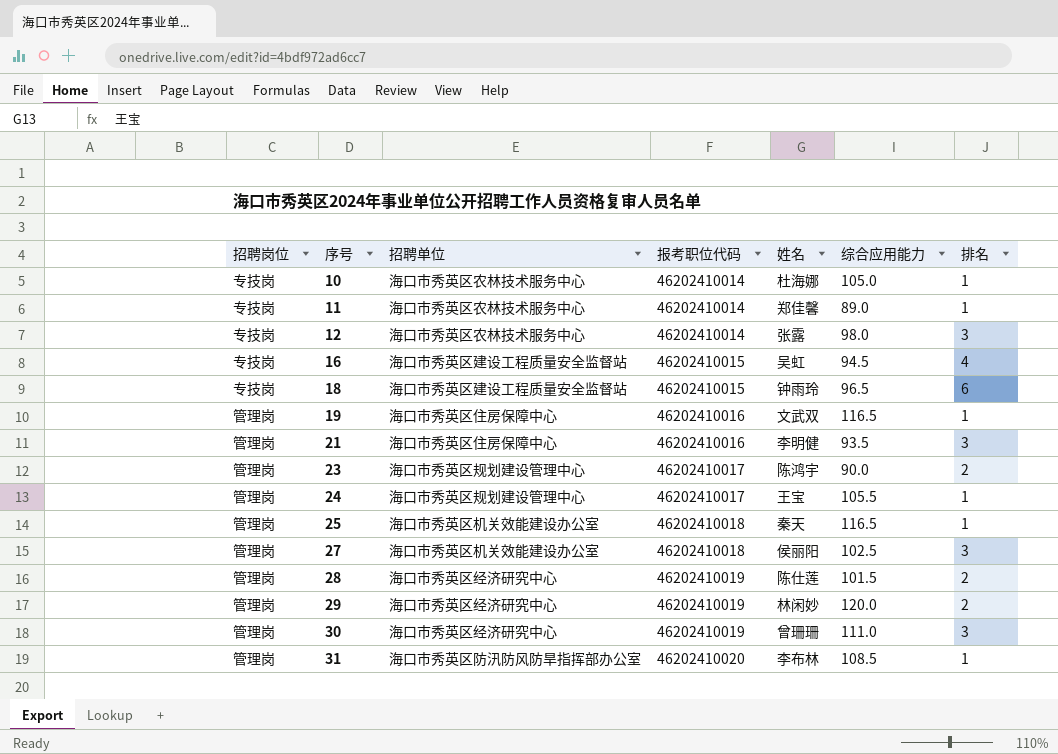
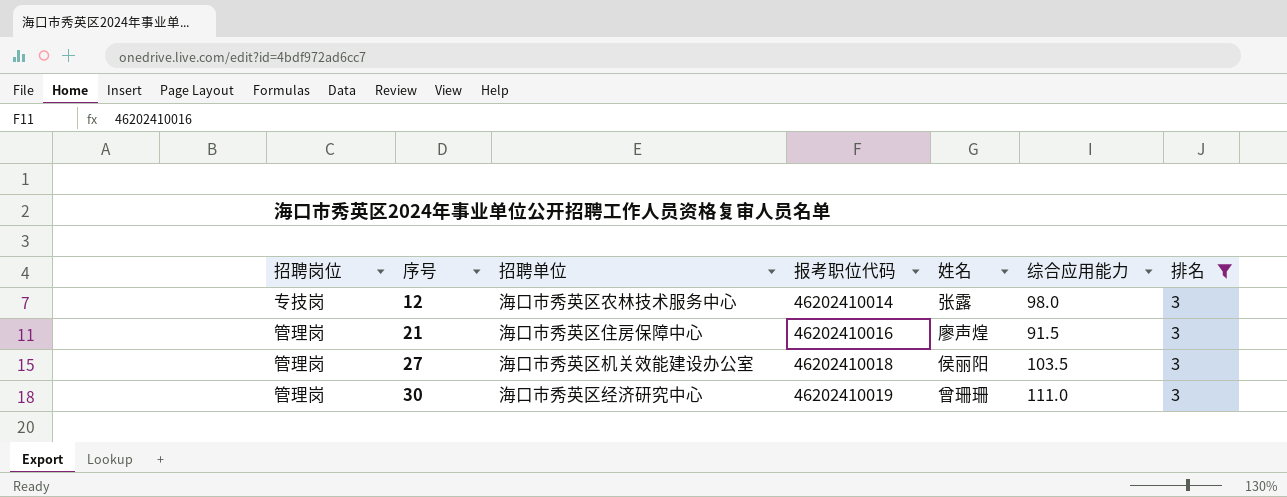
filter: none -> 排名 = 3
21 | 姓名: 李明健 -> 廖声煌
21 | 综合应用能力: 93.5 -> 91.5
27 | 综合应用能力: 102.5 -> 103.5

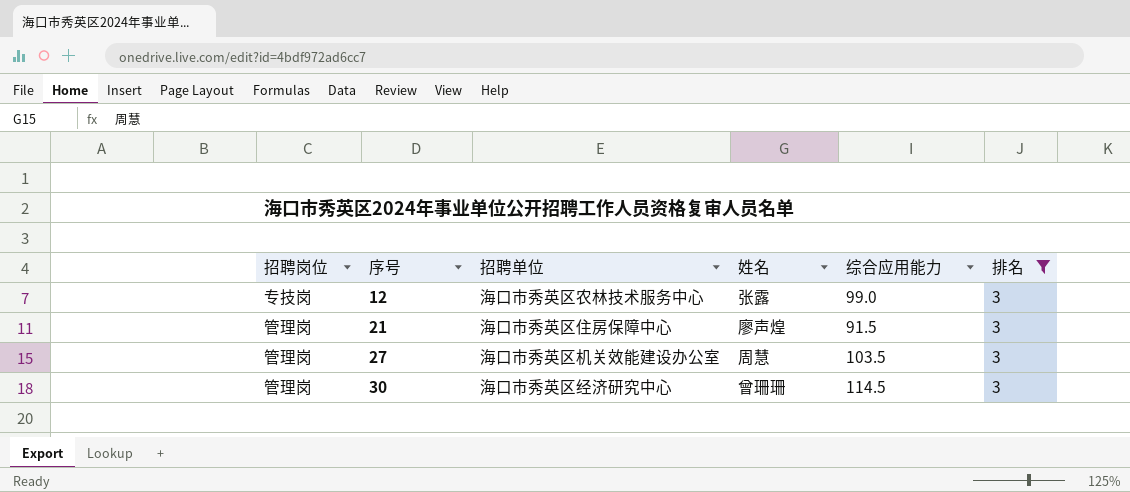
column 报考职位代码 | position: 4 -> none
12 | 综合应用能力: 98.0 -> 99.0
27 | 姓名: 侯丽阳 -> 周慧
30 | 综合应用能力: 111.0 -> 114.5

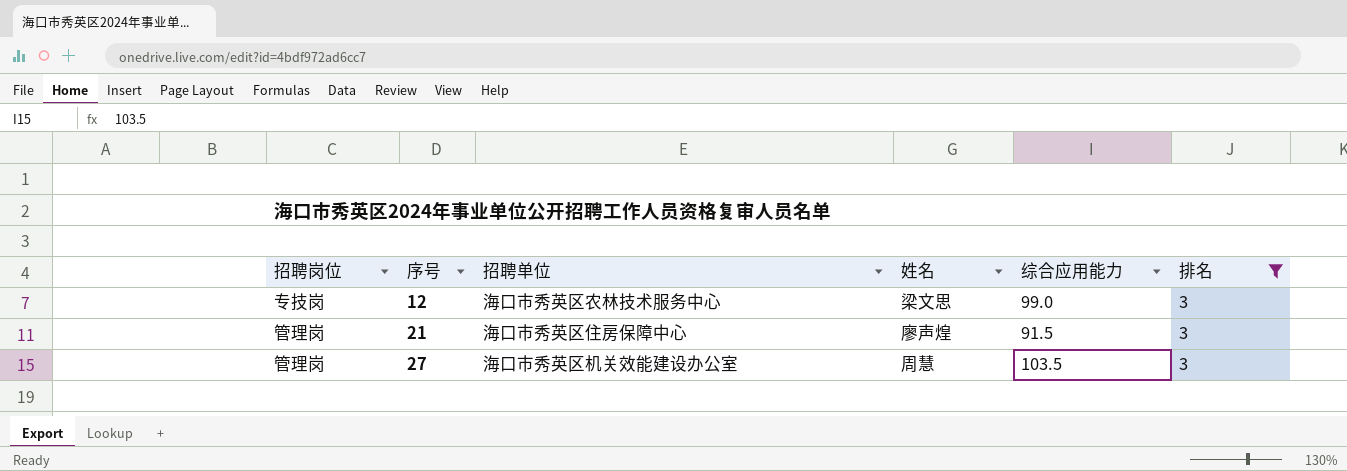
row 30: 管理岗 | 海口市秀英区经济研究中心 | 曾珊珊 | 114.5 | 3 -> none
12 | 姓名: 张露 -> 梁文思

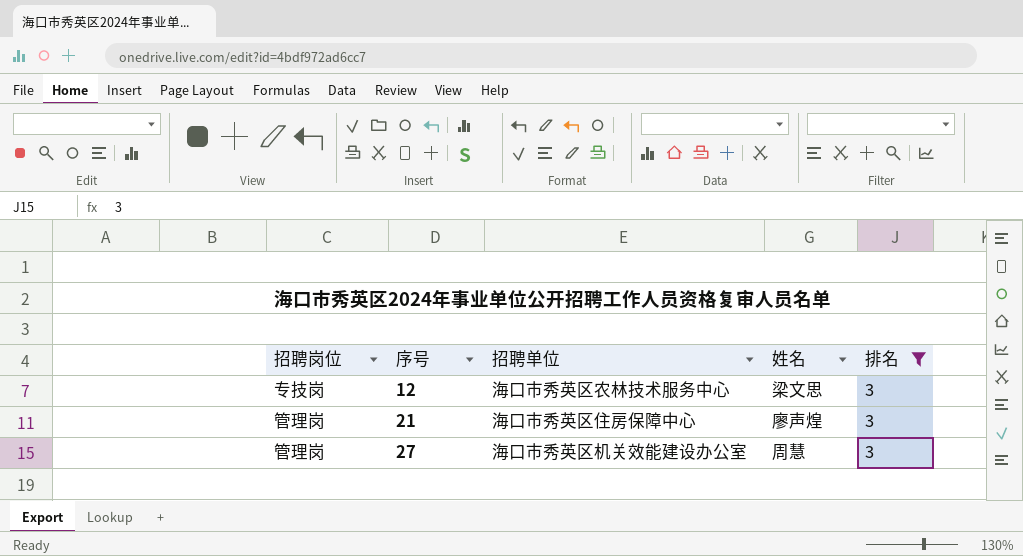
column 综合应用能力 | position: 5 -> none

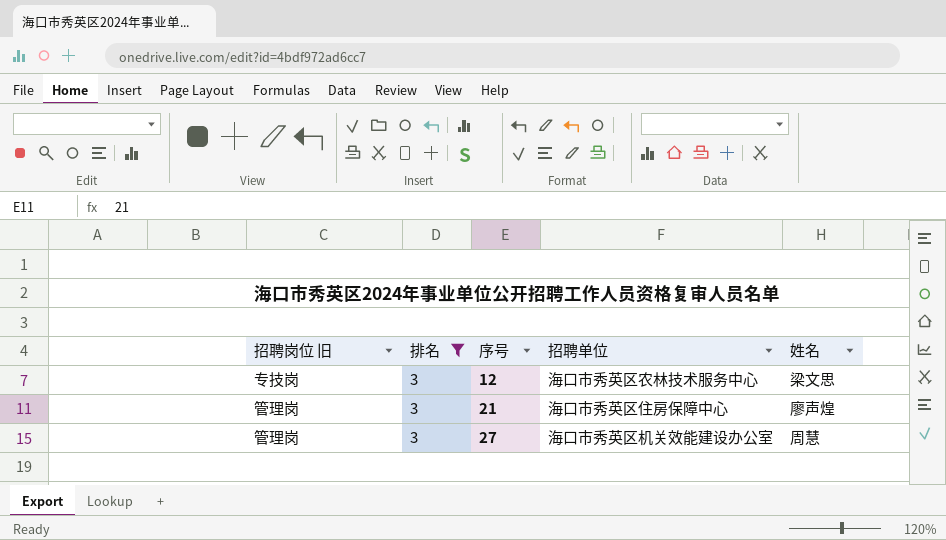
column name: 招聘岗位 -> 招聘岗位 旧
column 排名 | position: 5 -> 2

